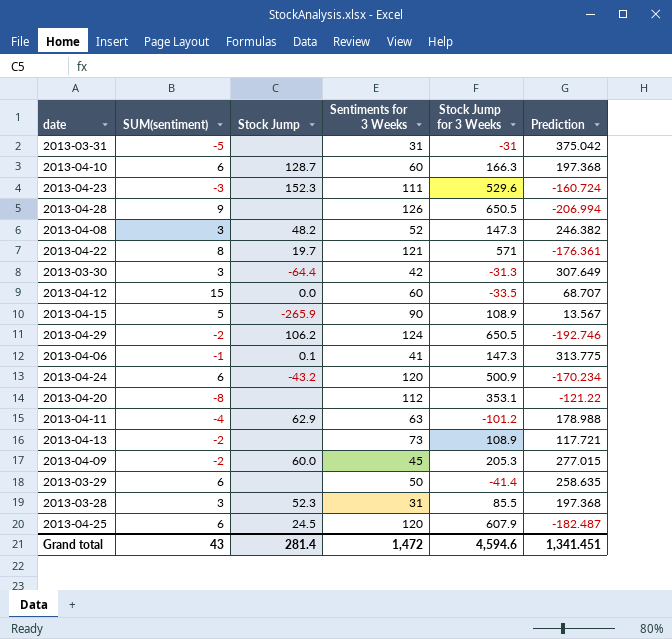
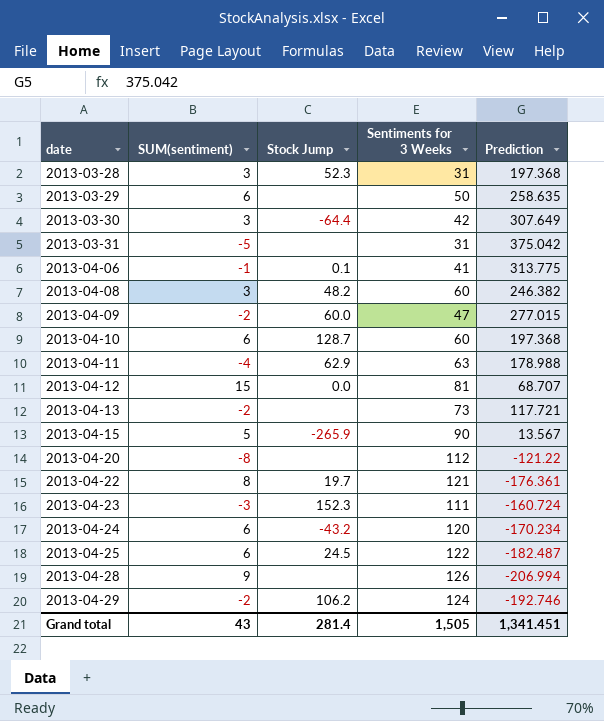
row order: none -> date ascending
column Stock Jump for 3 Weeks | position: 5 -> none
2013-04-08 | Sentiments for 3 Weeks: 52 -> 60
2013-04-09 | Sentiments for 3 Weeks: 45 -> 47
2013-04-12 | Sentiments for 3 Weeks: 60 -> 81
2013-04-25 | Sentiments for 3 Weeks: 120 -> 122
Grand total | Sentiments for 3 Weeks: 1,472 -> 1,505

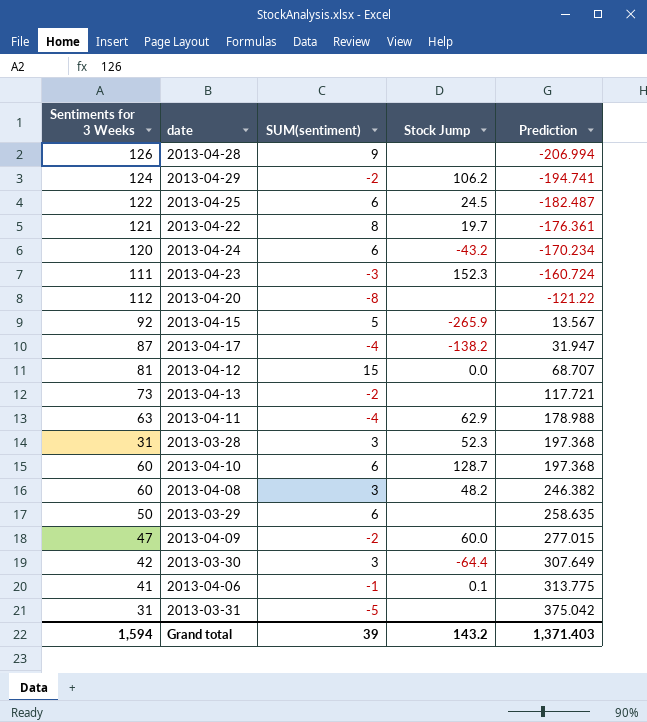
row order: date ascending -> Prediction ascending
column Sentiments for 3 Weeks | position: 4 -> 1
2013-04-29 | Prediction: -192.746 -> -194.741
2013-04-15 | Sentiments for 3 Weeks: 90 -> 92
row 2013-04-17: none -> 87 | -4 | -138.2 | 31.947
Grand total | Sentiments for 3 Weeks: 1,505 -> 1,594
Grand total | SUM(sentiment): 43 -> 39
Grand total | Stock Jump: 281.4 -> 143.2
Grand total | Prediction: 1,341.451 -> 1,371.403

